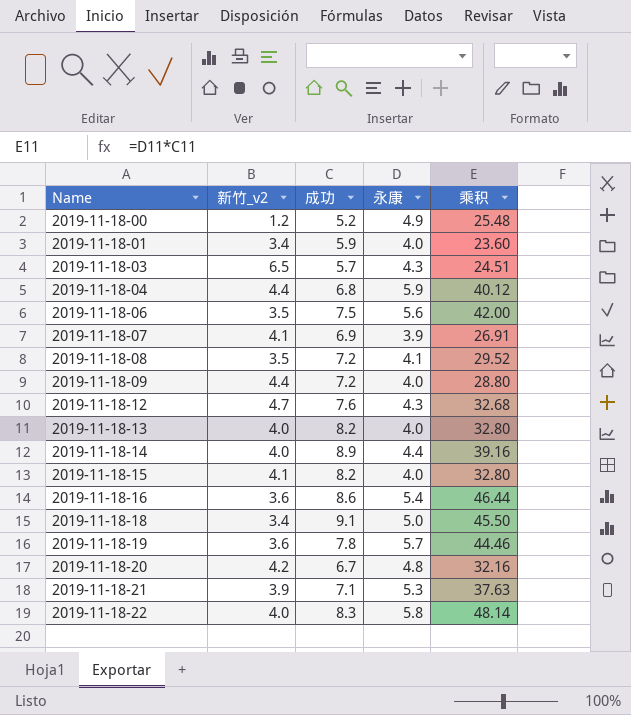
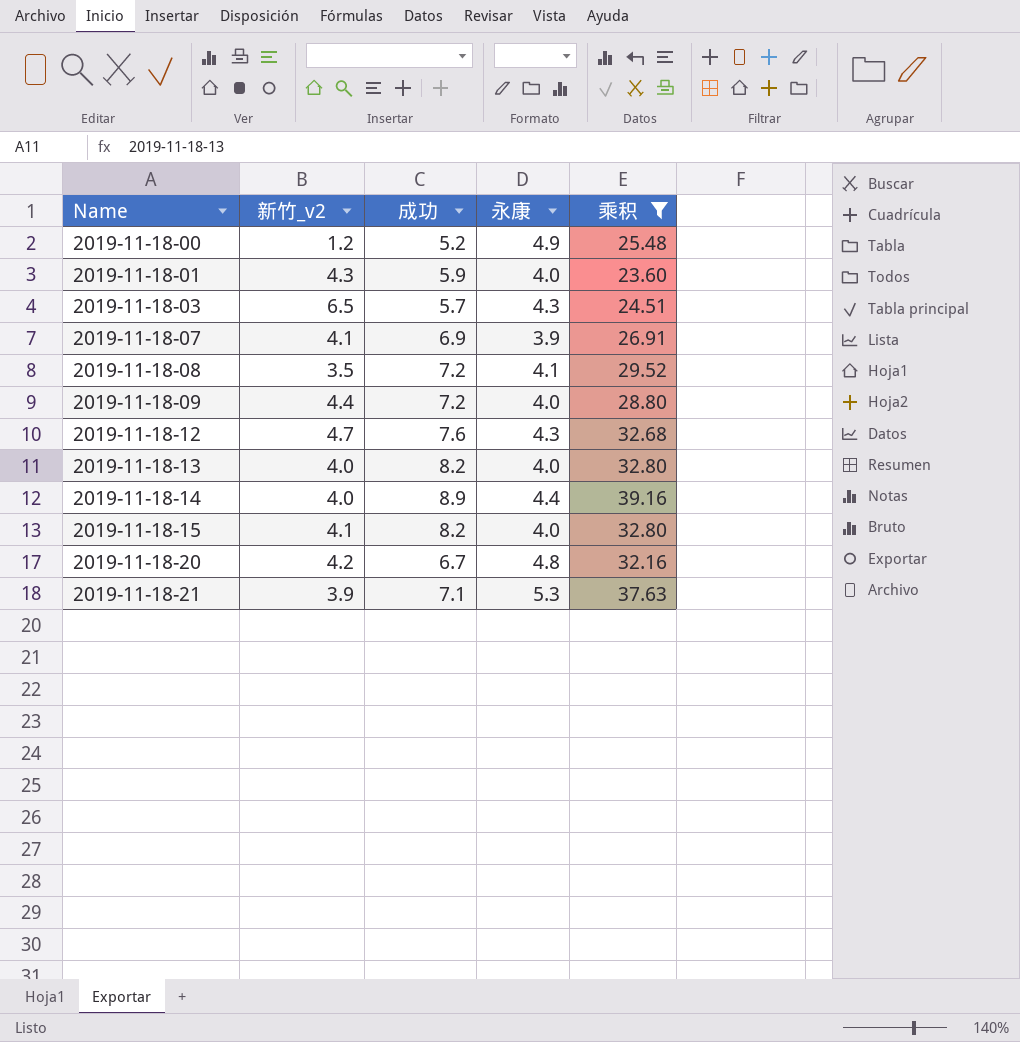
filter: none -> 乘积 <= 39.16
2019-11-18-01 | 新竹_v2: 3.4 -> 4.3

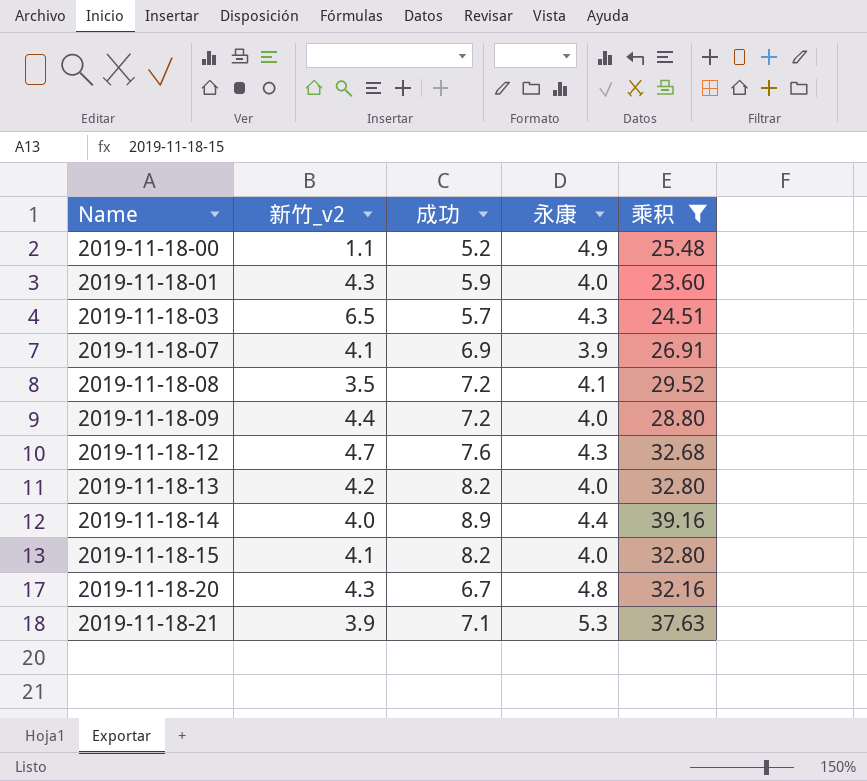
2019-11-18-00 | 新竹_v2: 1.2 -> 1.1
2019-11-18-13 | 新竹_v2: 4.0 -> 4.2
2019-11-18-20 | 新竹_v2: 4.2 -> 4.3

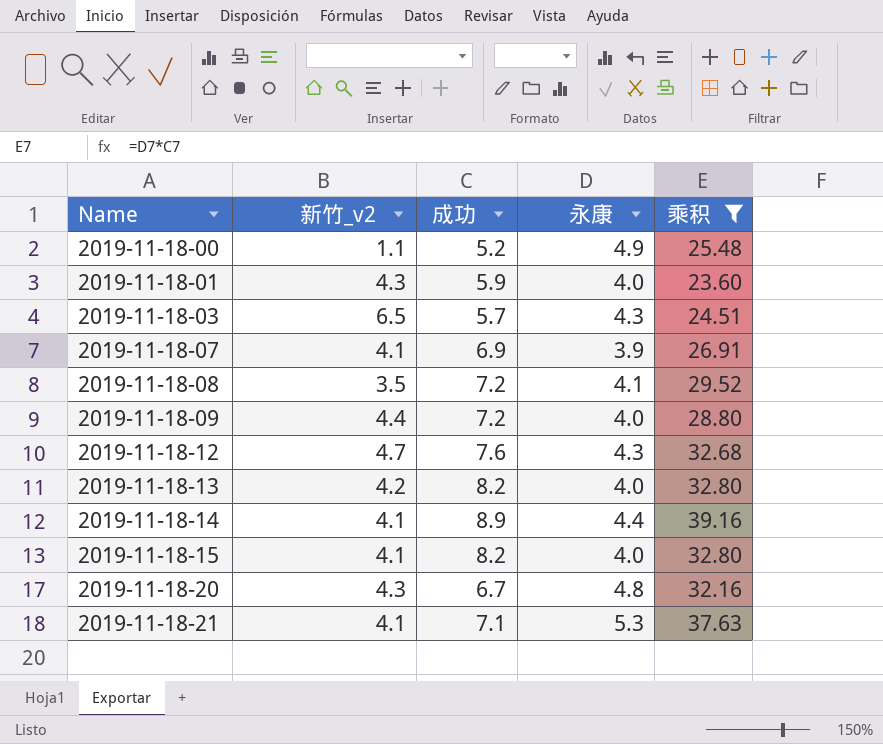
2019-11-18-14 | 新竹_v2: 4.0 -> 4.1
2019-11-18-21 | 新竹_v2: 3.9 -> 4.1

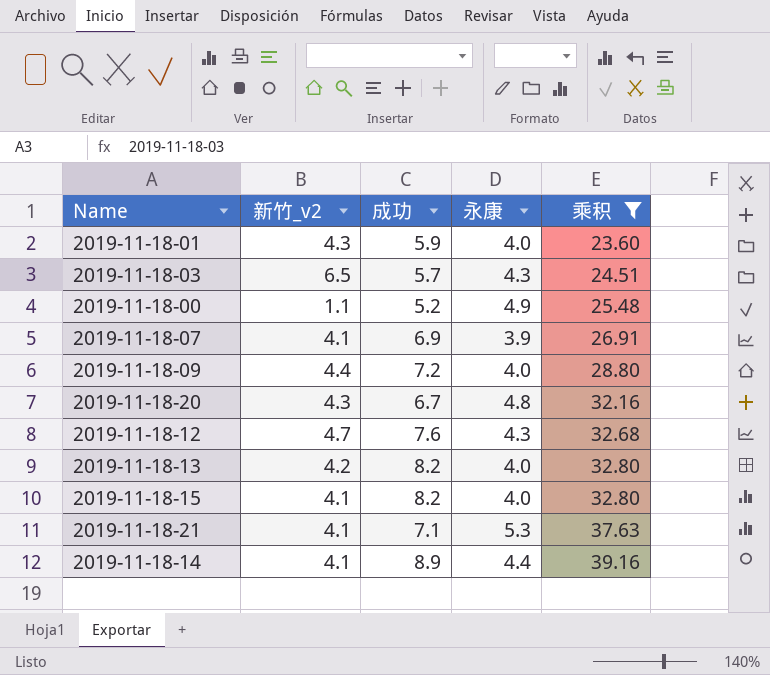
row order: Name ascending -> 乘积 ascending
row 2019-11-18-08: 3.5 | 7.2 | 4.1 | 29.52 -> none

